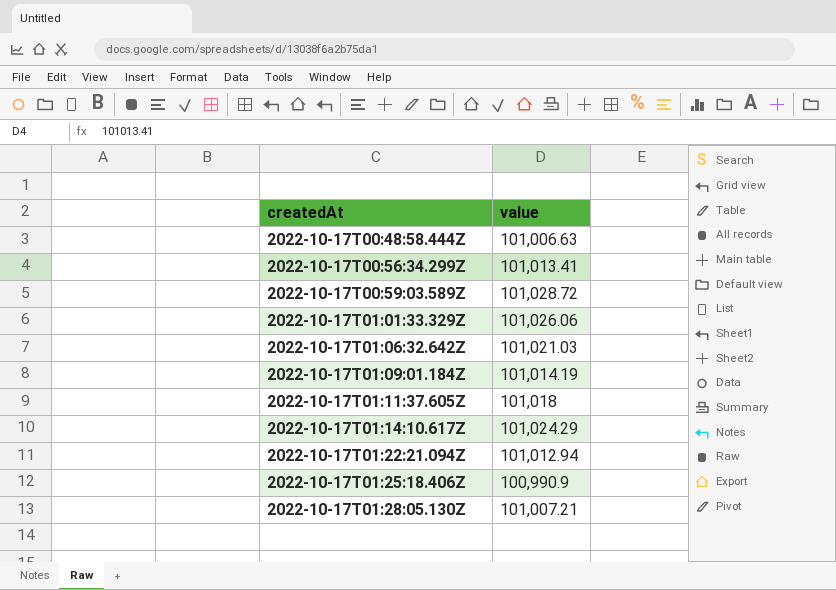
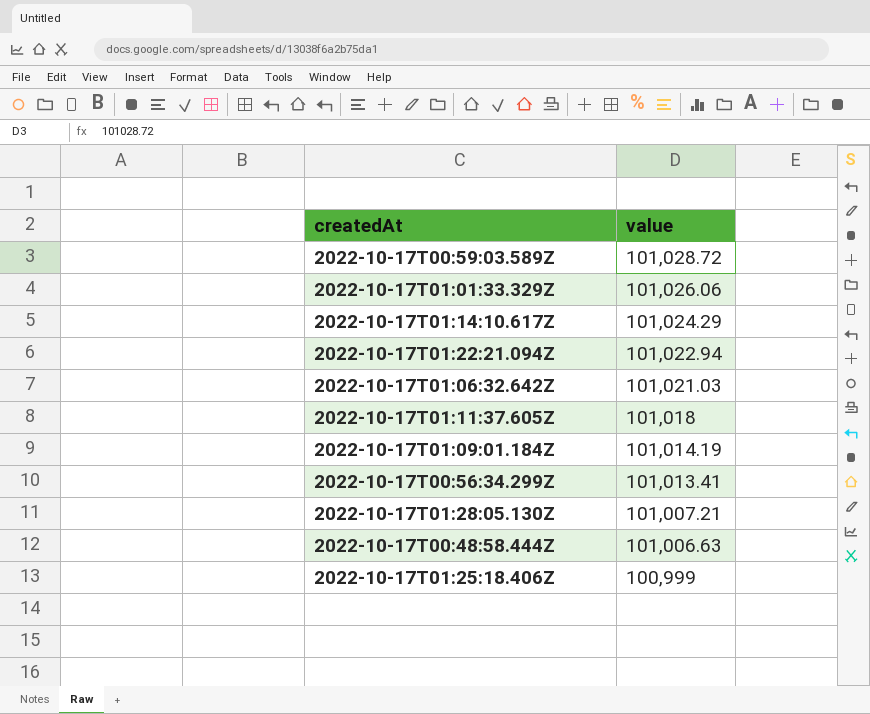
row order: createdAt ascending -> value descending
2022-10-17T01:22:21.094Z | value: 101,012.94 -> 101,022.94
2022-10-17T01:25:18.406Z | value: 100,990.9 -> 100,999

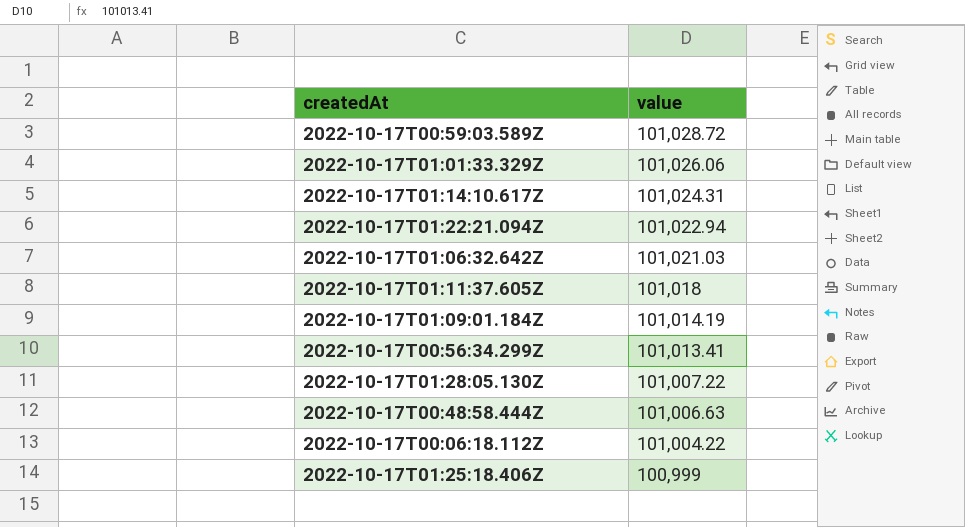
2022-10-17T01:14:10.617Z | value: 101,024.29 -> 101,024.31
2022-10-17T01:28:05.130Z | value: 101,007.21 -> 101,007.22
row 2022-10-17T00:06:18.112Z: none -> 101,004.22

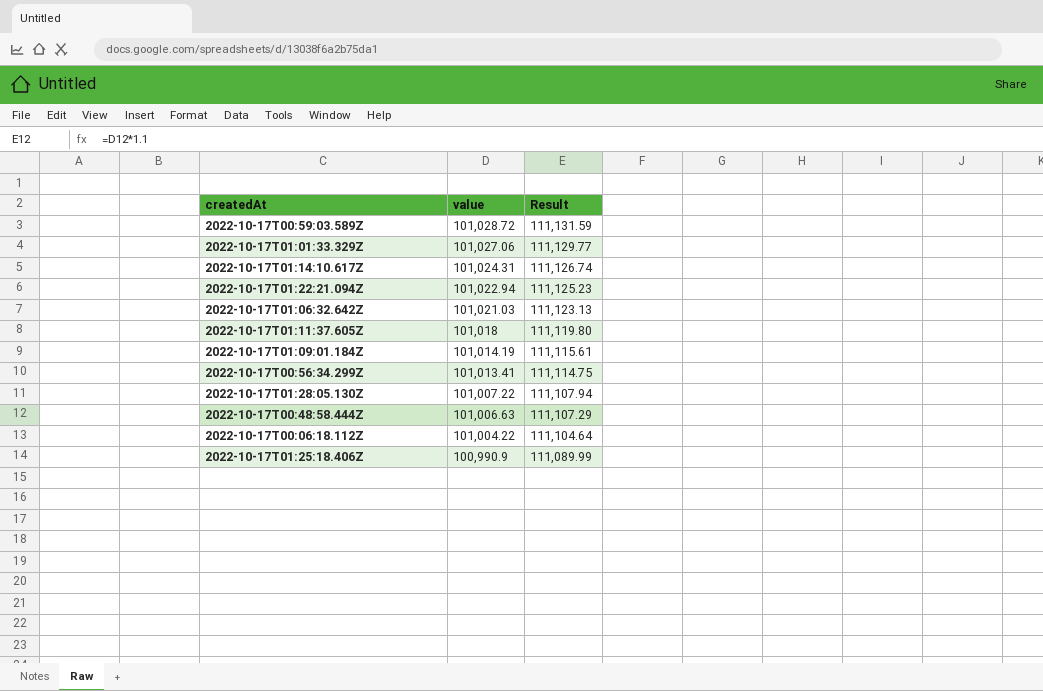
column Result | formula: none -> [value] * 1.1
2022-10-17T01:01:33.329Z | value: 101,026.06 -> 101,027.06
2022-10-17T01:25:18.406Z | value: 100,999 -> 100,990.9

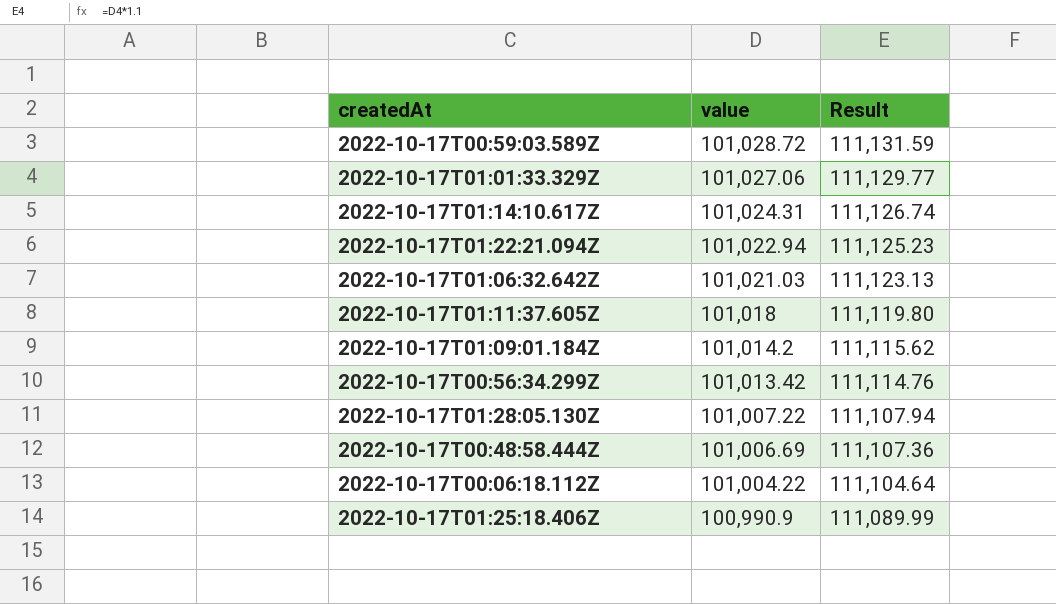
2022-10-17T01:09:01.184Z | value: 101,014.19 -> 101,014.2
2022-10-17T01:09:01.184Z | Result: 111,115.61 -> 111,115.62
2022-10-17T00:56:34.299Z | value: 101,013.41 -> 101,013.42
2022-10-17T00:56:34.299Z | Result: 111,114.75 -> 111,114.76
2022-10-17T00:48:58.444Z | value: 101,006.63 -> 101,006.69
2022-10-17T00:48:58.444Z | Result: 111,107.29 -> 111,107.36

